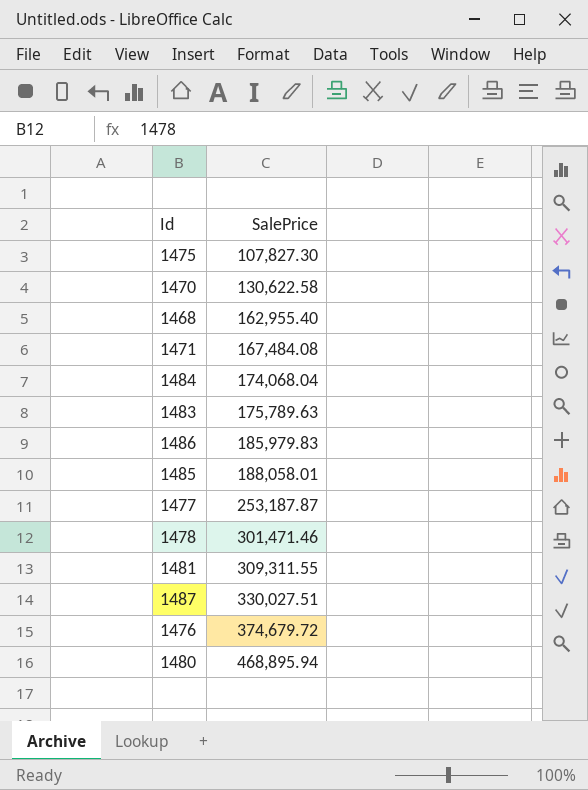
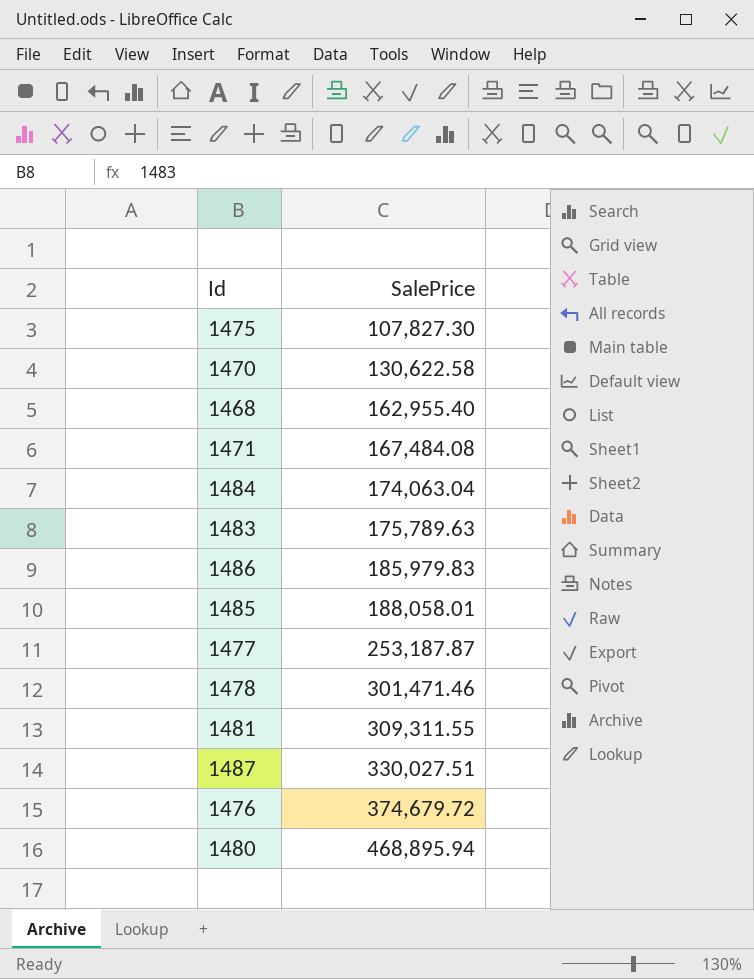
1484 | SalePrice: 174,068.04 -> 174,063.04

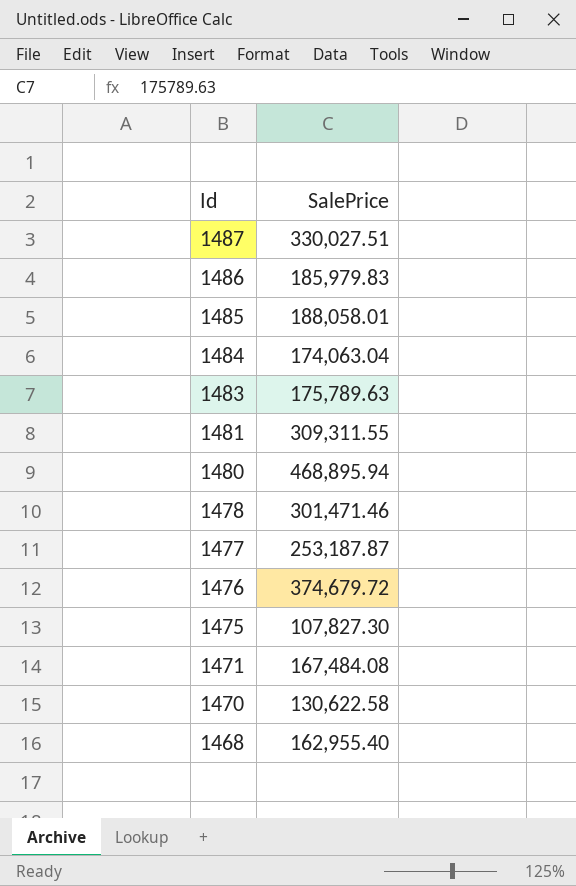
row order: SalePrice ascending -> Id descending

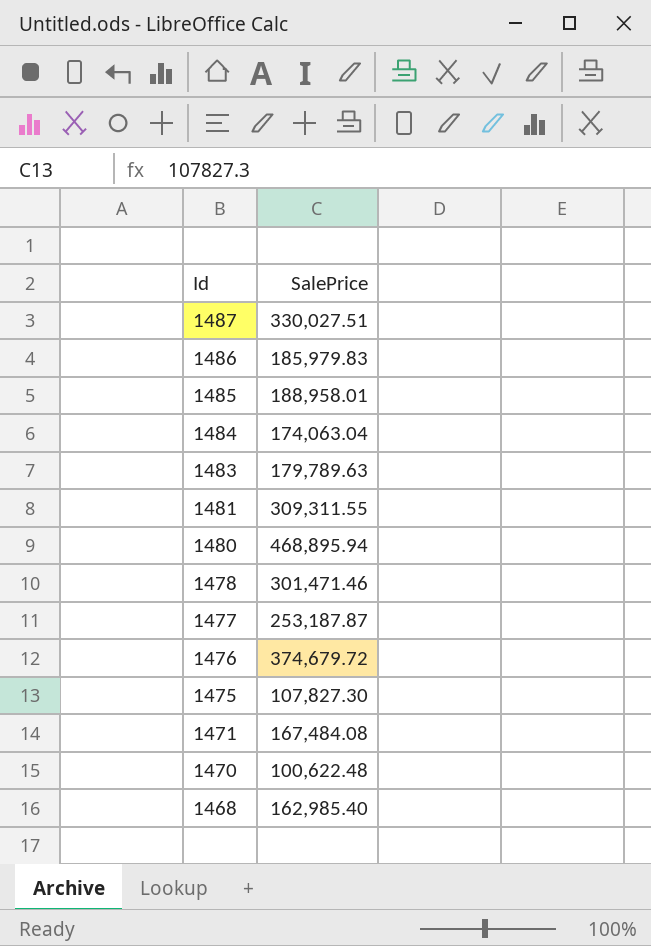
1485 | SalePrice: 188,058.01 -> 188,958.01
1483 | SalePrice: 175,789.63 -> 179,789.63
1470 | SalePrice: 130,622.58 -> 100,622.48
1468 | SalePrice: 162,955.40 -> 162,985.40

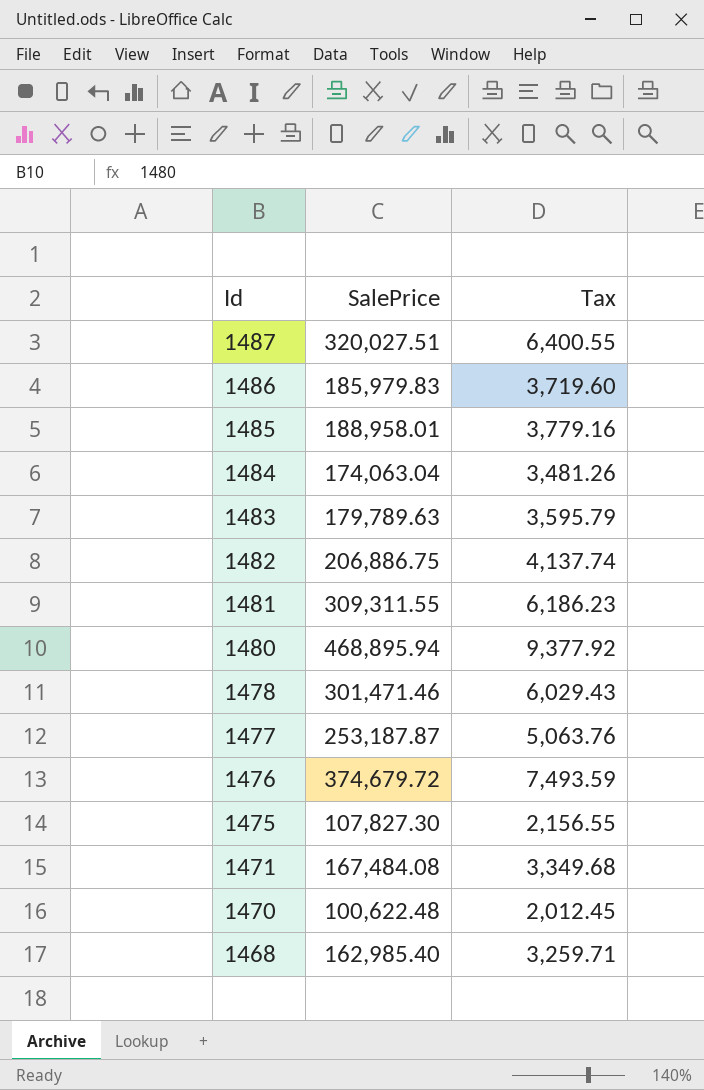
column Tax | formula: none -> [SalePrice] * 0.02
1487 | SalePrice: 330,027.51 -> 320,027.51
row 1482: none -> 206,886.75 | 4,137.74

